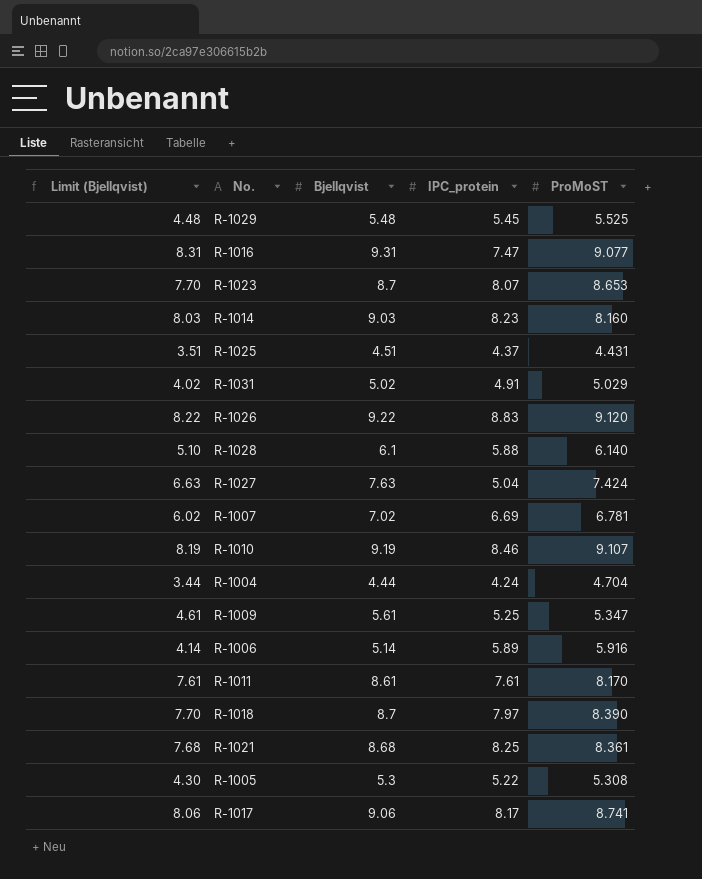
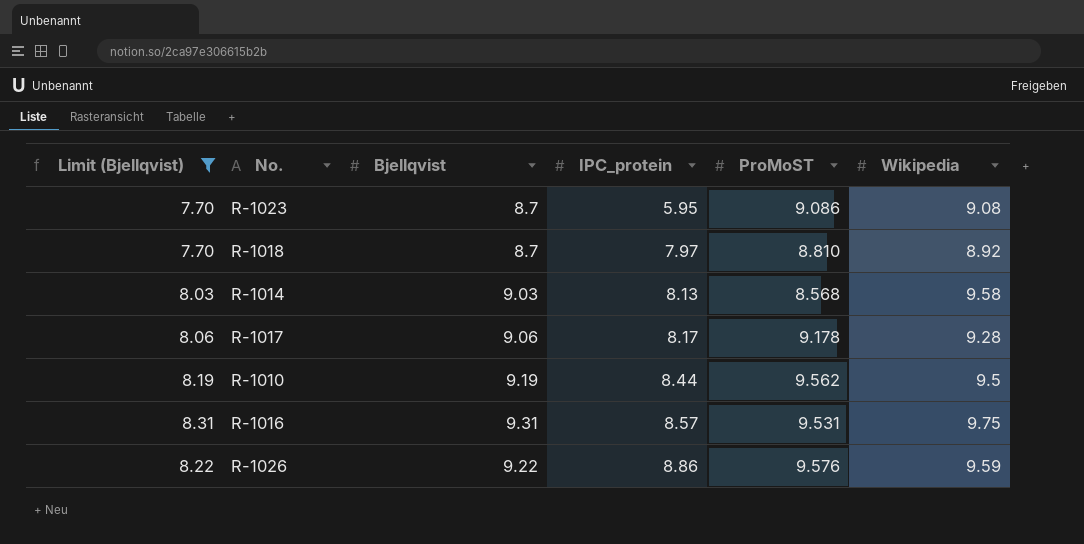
filter: none -> Limit (Bjellqvist) >= 7.70
row order: none -> IPC_protein ascending
column Wikipedia | position: none -> 6
R-1023 | IPC_protein: 8.07 -> 5.95
R-1023 | ProMoST: 8.653 -> 9.086
R-1018 | ProMoST: 8.390 -> 8.810
R-1014 | IPC_protein: 8.23 -> 8.13
R-1014 | ProMoST: 8.160 -> 8.568
R-1017 | ProMoST: 8.741 -> 9.178
R-1010 | IPC_protein: 8.46 -> 8.44
R-1010 | ProMoST: 9.107 -> 9.562
R-1016 | IPC_protein: 7.47 -> 8.57
R-1016 | ProMoST: 9.077 -> 9.531
R-1026 | IPC_protein: 8.83 -> 8.86
R-1026 | ProMoST: 9.120 -> 9.576

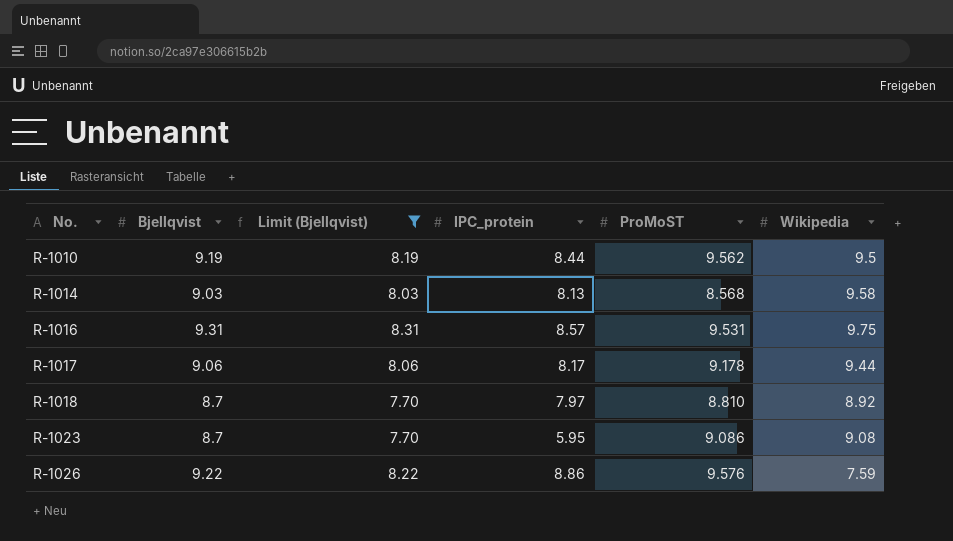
row order: IPC_protein ascending -> No. ascending
column Limit (Bjellqvist) | position: 1 -> 3
R-1017 | Wikipedia: 9.28 -> 9.44
R-1026 | Wikipedia: 9.59 -> 7.59

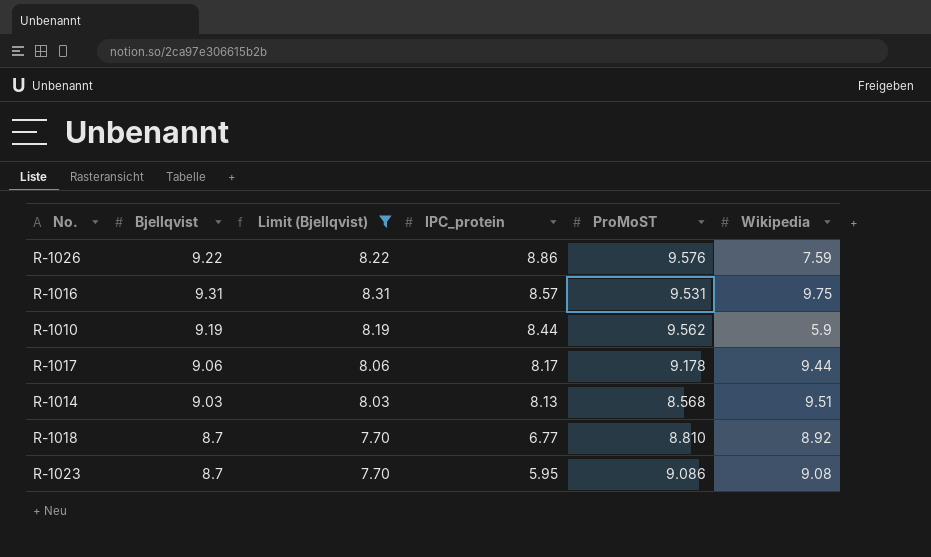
row order: No. ascending -> IPC_protein descending
R-1010 | Wikipedia: 9.5 -> 5.9
R-1014 | Wikipedia: 9.58 -> 9.51
R-1018 | IPC_protein: 7.97 -> 6.77

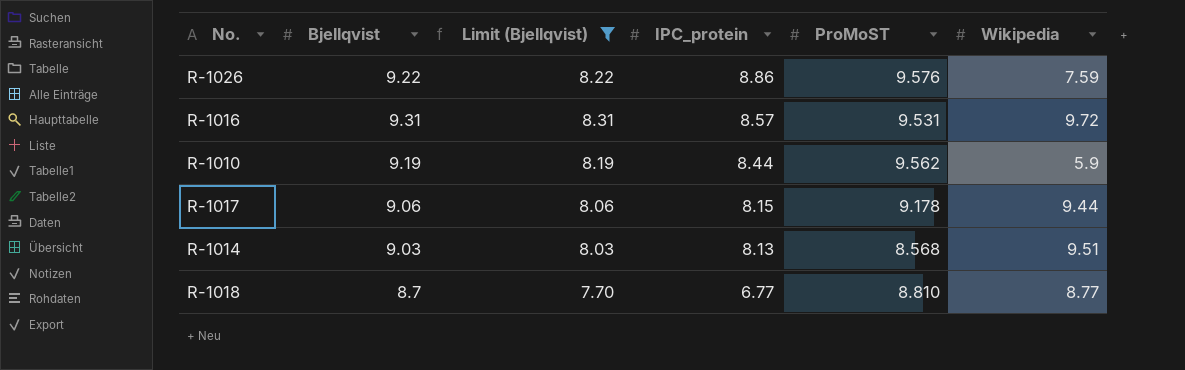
row R-1023: 8.7 | 7.70 | 5.95 | 9.086 | 9.08 -> none
R-1016 | Wikipedia: 9.75 -> 9.72
R-1017 | IPC_protein: 8.17 -> 8.15
R-1018 | Wikipedia: 8.92 -> 8.77

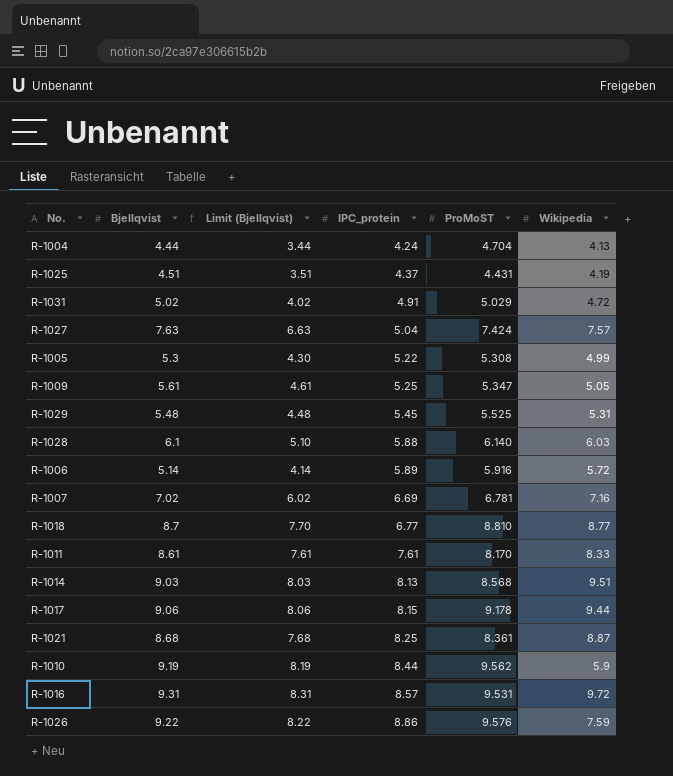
filter: Limit (Bjellqvist) >= 7.70 -> none
row order: IPC_protein descending -> IPC_protein ascending

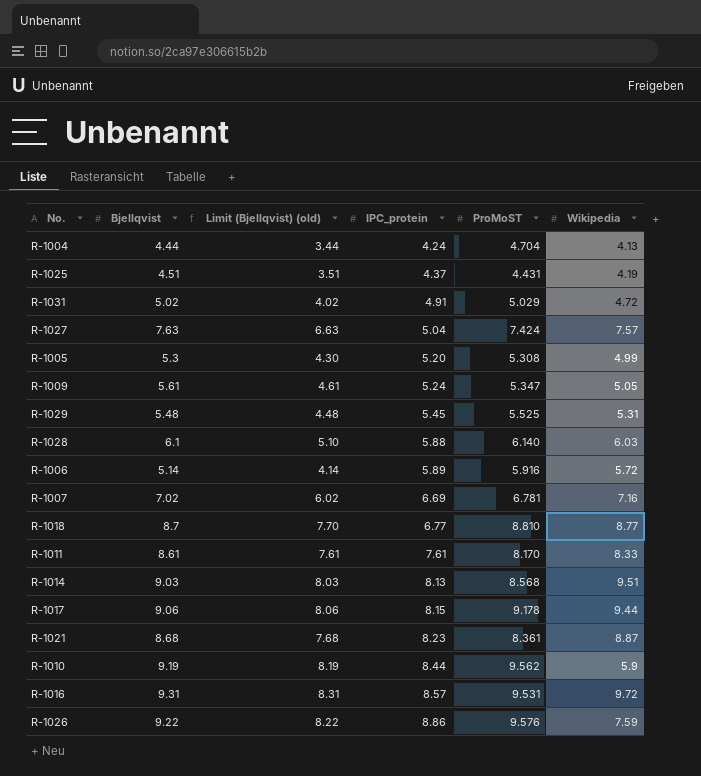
column name: Limit (Bjellqvist) -> Limit (Bjellqvist) (old)
R-1005 | IPC_protein: 5.22 -> 5.20
R-1009 | IPC_protein: 5.25 -> 5.24
R-1021 | IPC_protein: 8.25 -> 8.23

